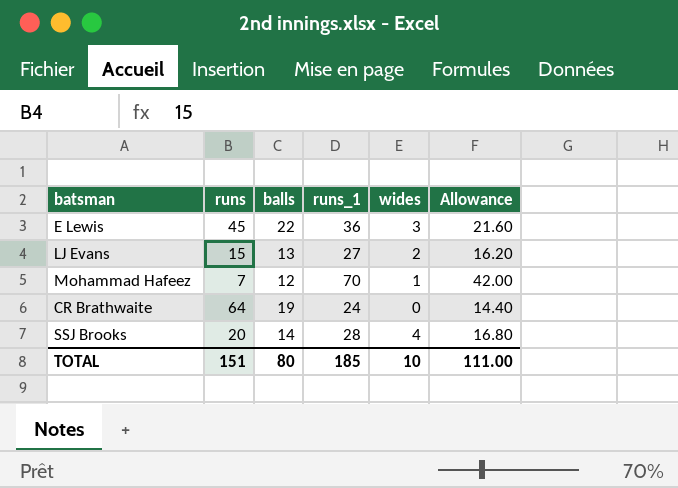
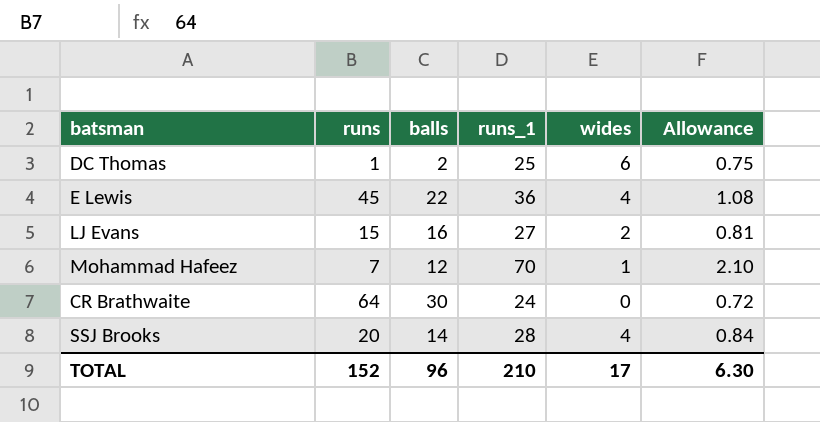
column Allowance | formula: [runs_1] * 0.6 -> [runs_1] * 0.03
row DC Thomas: none -> 1 | 2 | 25 | 6 | 0.75
E Lewis | wides: 3 -> 4
LJ Evans | balls: 13 -> 16
CR Brathwaite | balls: 19 -> 30
TOTAL | runs: 151 -> 152
TOTAL | balls: 80 -> 96
TOTAL | runs_1: 185 -> 210
TOTAL | wides: 10 -> 17
TOTAL | Allowance: 111.00 -> 6.30

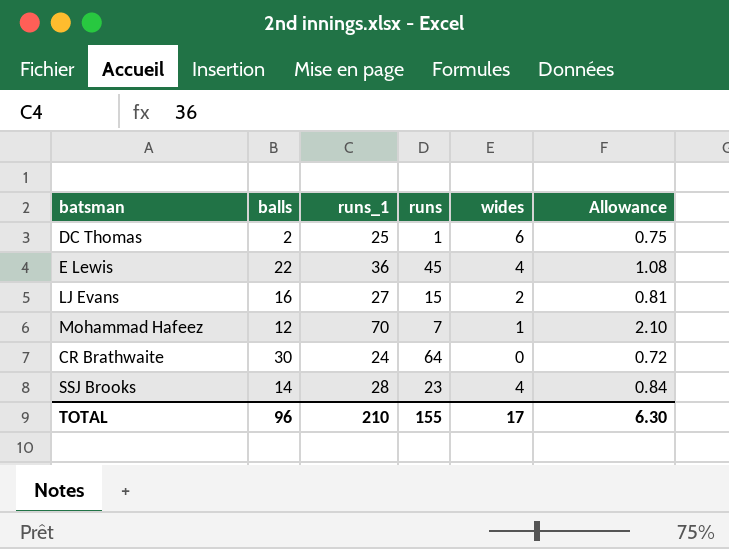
column runs | position: 2 -> 4
SSJ Brooks | runs: 20 -> 23
TOTAL | runs: 152 -> 155

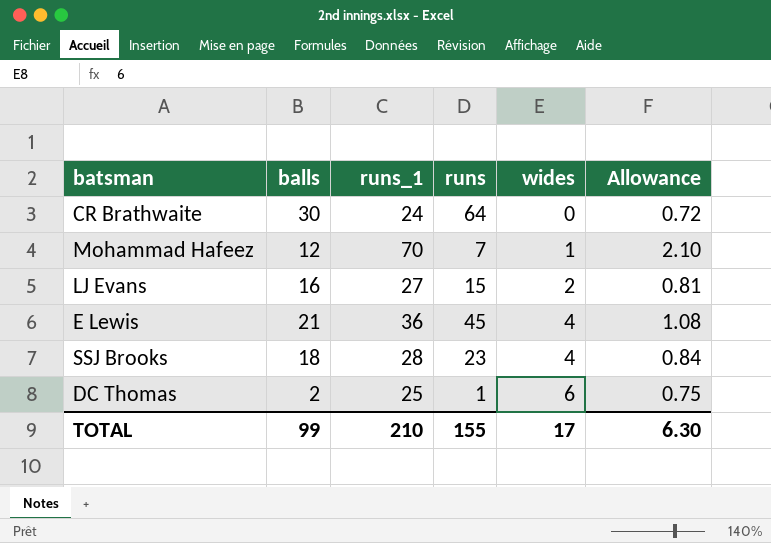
row order: none -> wides ascending
E Lewis | balls: 22 -> 21
SSJ Brooks | balls: 14 -> 18
TOTAL | balls: 96 -> 99

